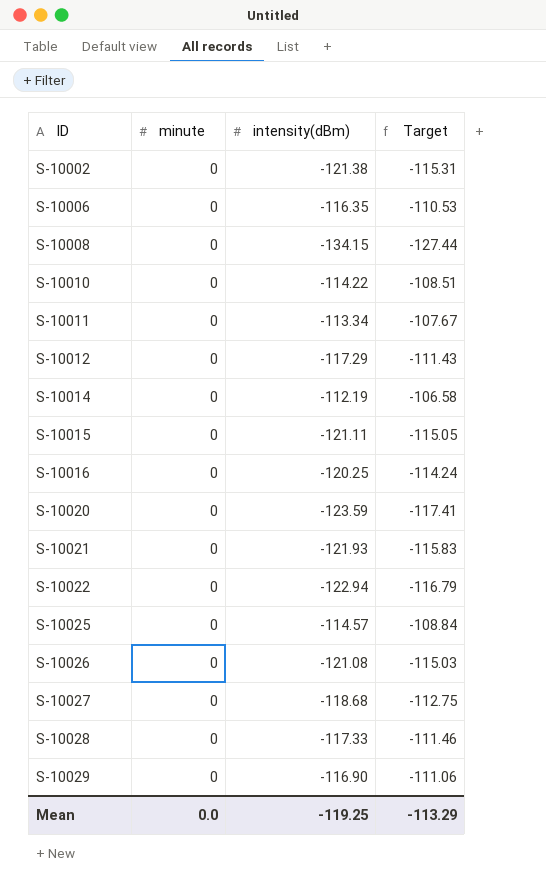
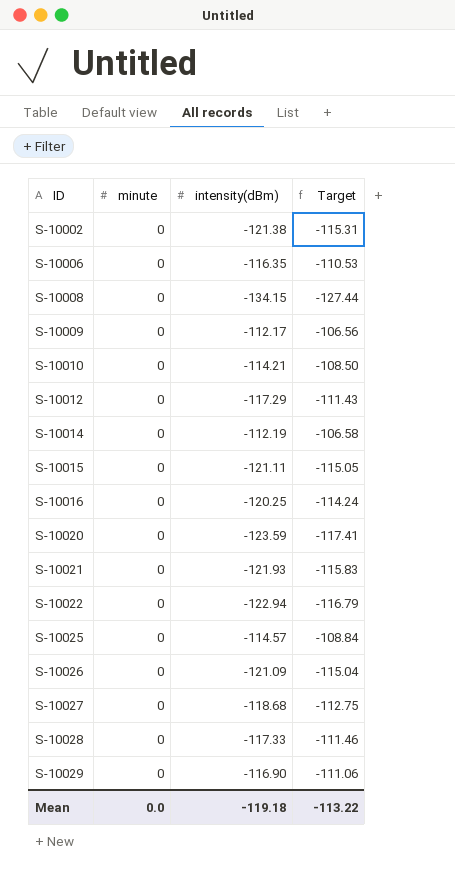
row S-10011: 0 | -113.34 | -107.67 -> none
row S-10009: none -> 0 | -112.17 | -106.56
S-10010 | intensity(dBm): -114.22 -> -114.21
S-10010 | Target: -108.51 -> -108.50
S-10026 | intensity(dBm): -121.08 -> -121.09
S-10026 | Target: -115.03 -> -115.04
Mean | intensity(dBm): -119.25 -> -119.18
Mean | Target: -113.29 -> -113.22

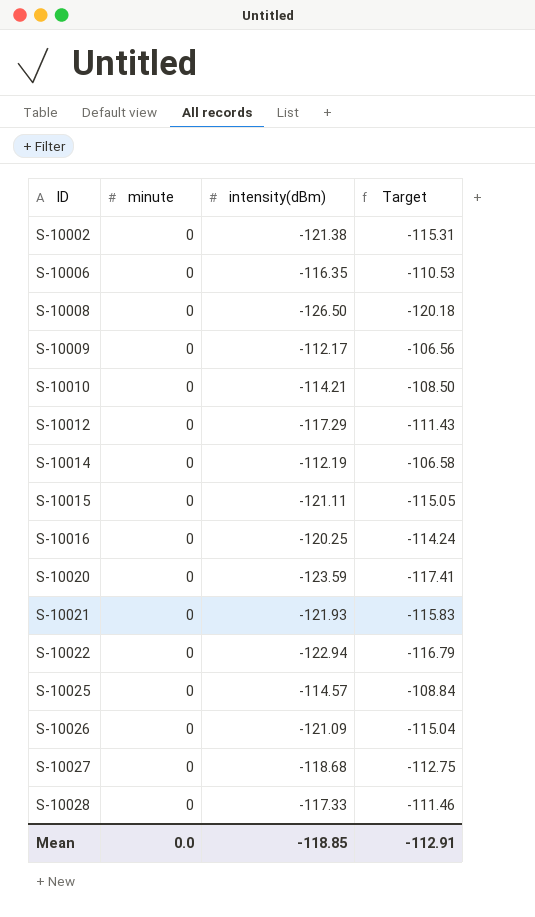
row S-10029: 0 | -116.90 | -111.06 -> none
S-10008 | intensity(dBm): -134.15 -> -126.50
S-10008 | Target: -127.44 -> -120.18
Mean | intensity(dBm): -119.18 -> -118.85
Mean | Target: -113.22 -> -112.91

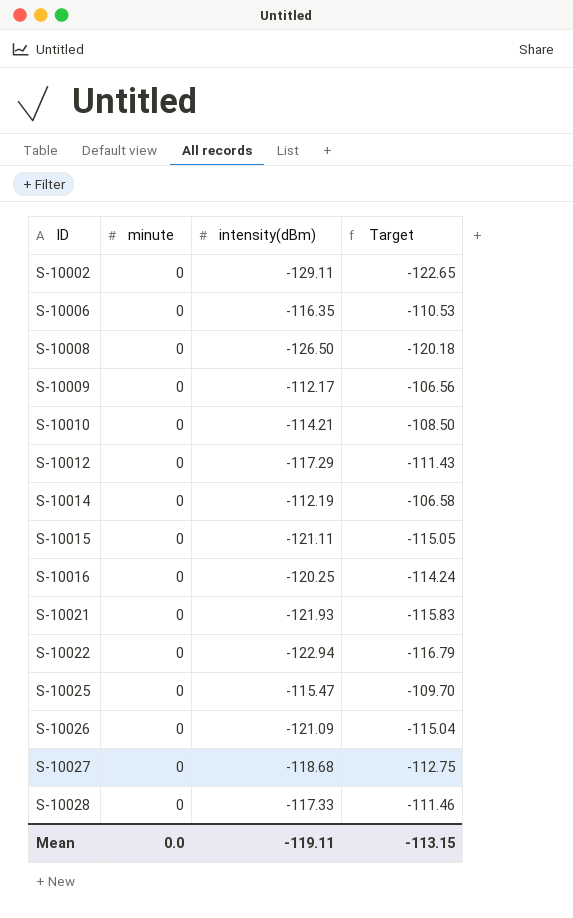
row S-10020: 0 | -123.59 | -117.41 -> none
S-10002 | intensity(dBm): -121.38 -> -129.11
S-10002 | Target: -115.31 -> -122.65
S-10025 | intensity(dBm): -114.57 -> -115.47
S-10025 | Target: -108.84 -> -109.70
Mean | intensity(dBm): -118.85 -> -119.11
Mean | Target: -112.91 -> -113.15

